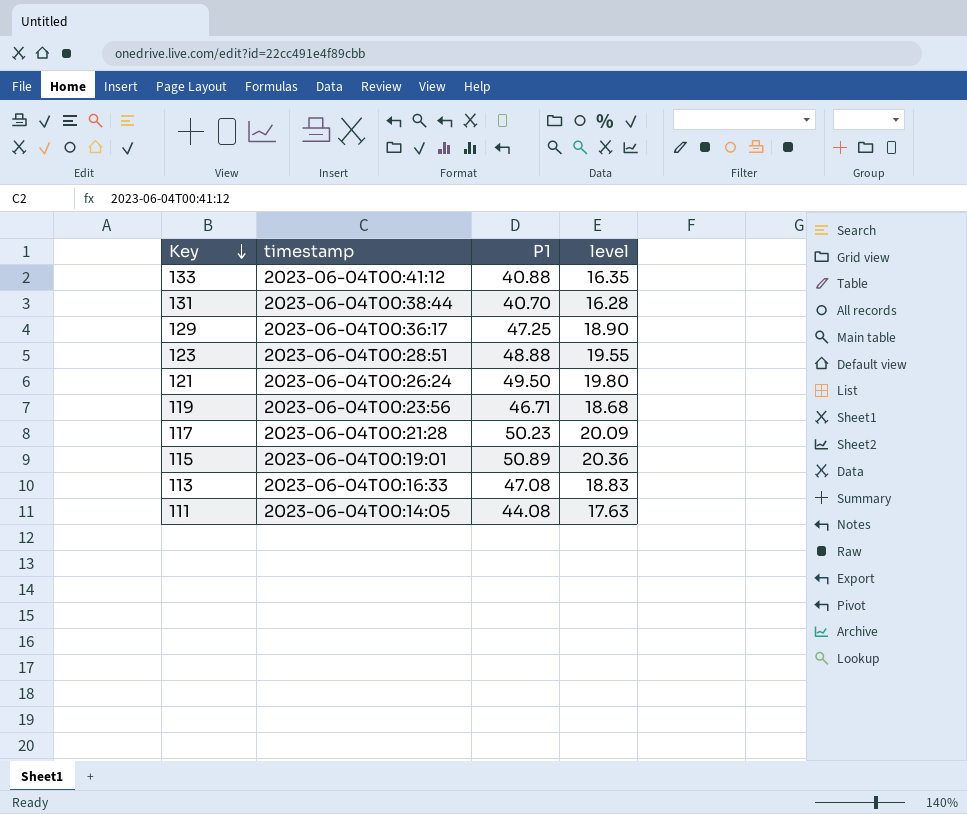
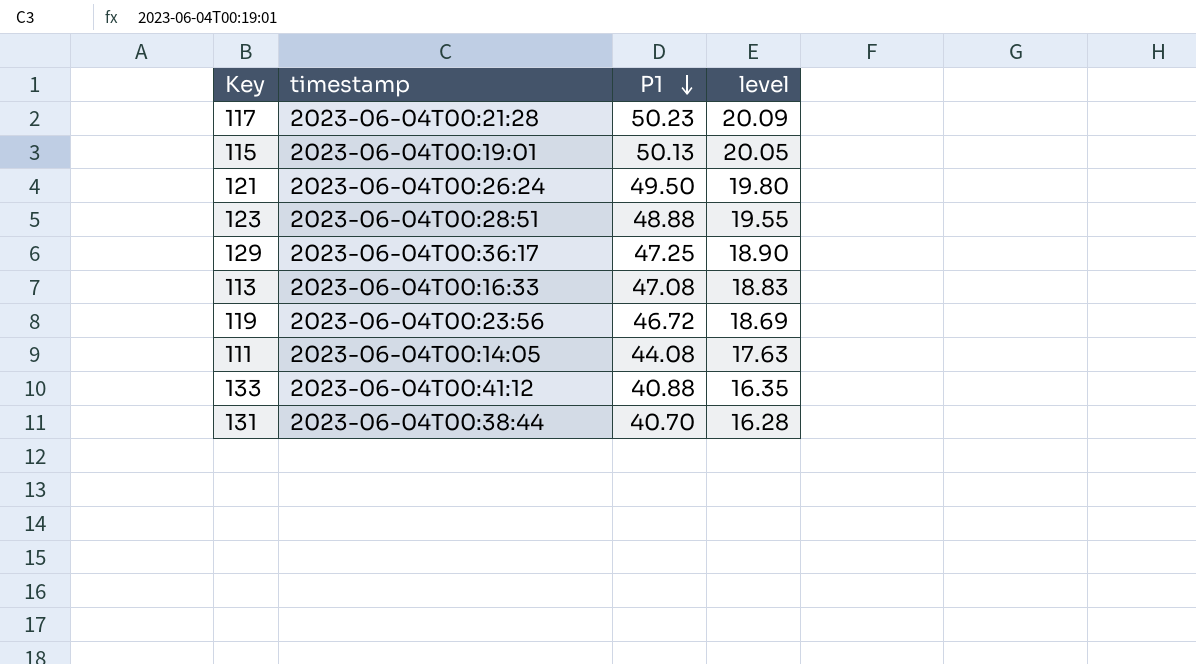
row order: Key descending -> P1 descending
115 | P1: 50.89 -> 50.13
115 | level: 20.36 -> 20.05
119 | P1: 46.71 -> 46.72
119 | level: 18.68 -> 18.69

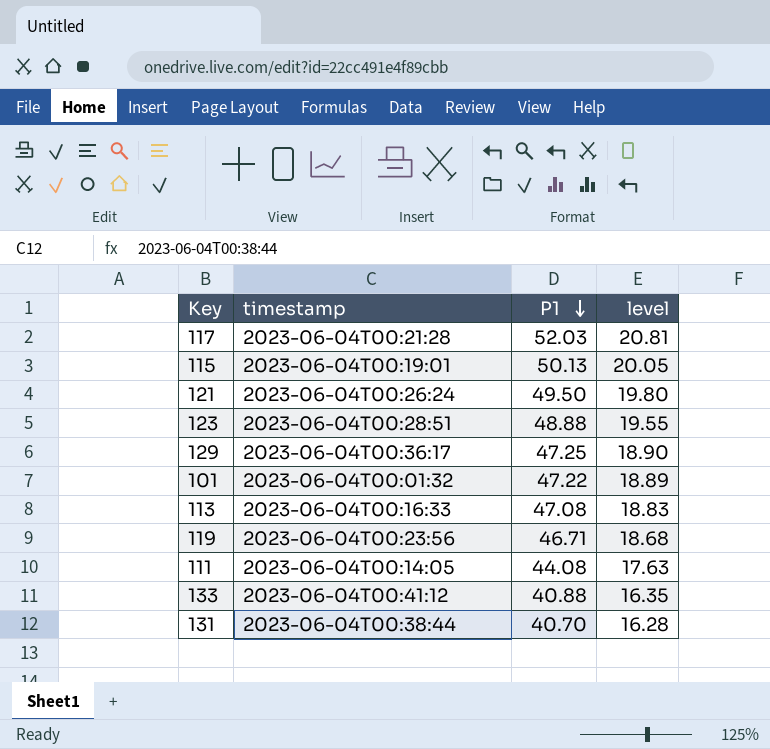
117 | P1: 50.23 -> 52.03
117 | level: 20.09 -> 20.81
row 101: none -> 2023-06-04T00:01:32 | 47.22 | 18.89
119 | P1: 46.72 -> 46.71
119 | level: 18.69 -> 18.68

